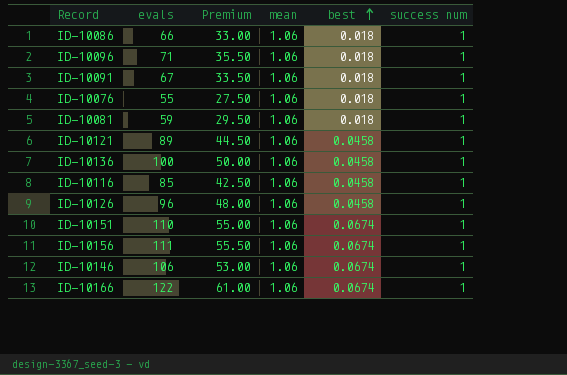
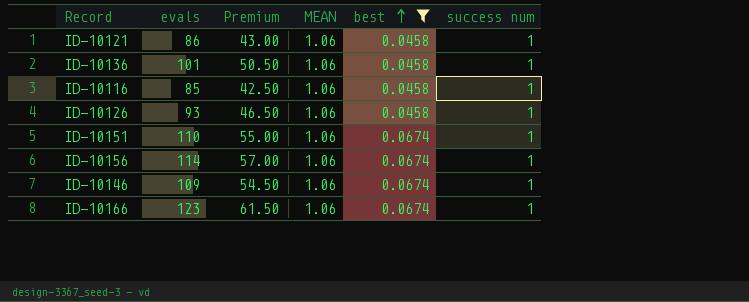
filter: none -> best != 0.018
column name: mean -> MEAN
ID-10121 | evals: 89 -> 86
ID-10121 | Premium: 44.50 -> 43.00
ID-10136 | evals: 100 -> 101
ID-10136 | Premium: 50.00 -> 50.50
ID-10126 | evals: 96 -> 93
ID-10126 | Premium: 48.00 -> 46.50
ID-10156 | evals: 111 -> 114
ID-10156 | Premium: 55.50 -> 57.00
ID-10146 | evals: 106 -> 109
ID-10146 | Premium: 53.00 -> 54.50
ID-10166 | evals: 122 -> 123
ID-10166 | Premium: 61.00 -> 61.50

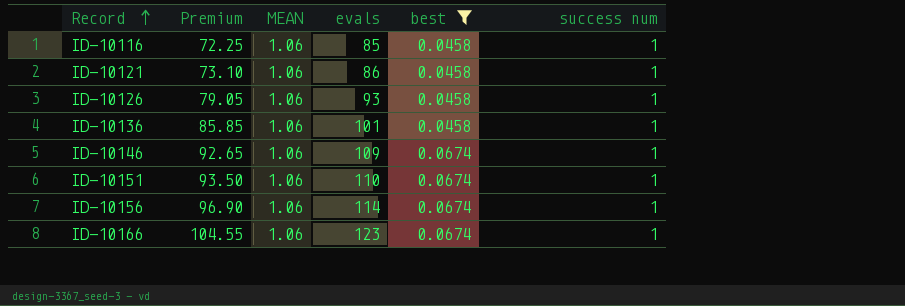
row order: best ascending -> Record ascending
column Premium | formula: [evals] * 0.5 -> [evals] * 0.85
column evals | position: 2 -> 4

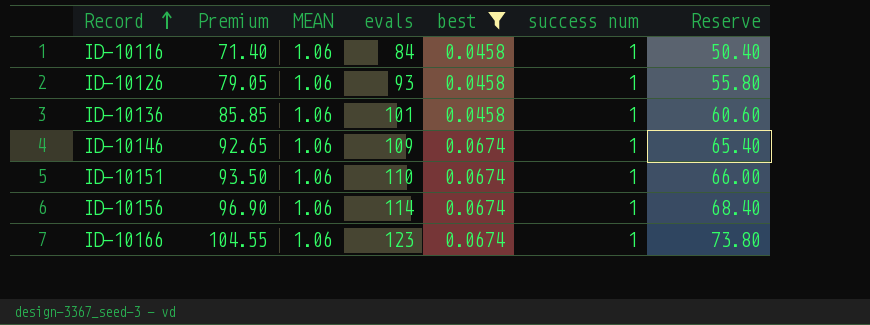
column Reserve | formula: none -> [evals] * 0.6
row ID-10121: 73.10 | 1.06 | 86 | 0.0458 | 1 -> none
ID-10116 | Premium: 72.25 -> 71.40
ID-10116 | evals: 85 -> 84

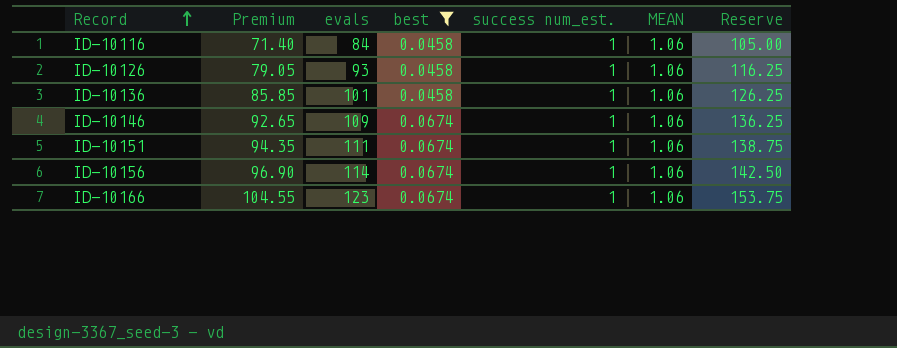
column name: success num -> success num_est.
column MEAN | position: 3 -> 6
column Reserve | formula: [evals] * 0.6 -> [evals] * 1.25
ID-10151 | Premium: 93.50 -> 94.35
ID-10151 | evals: 110 -> 111

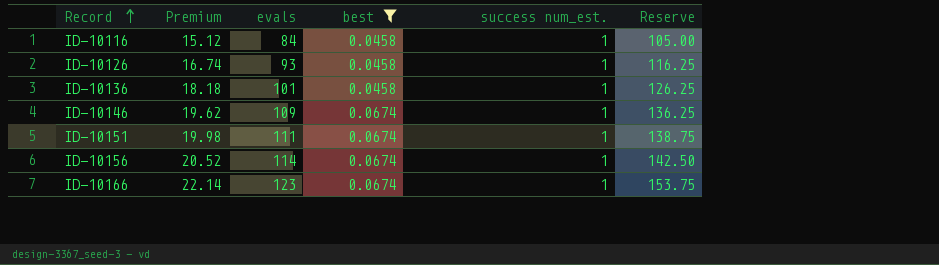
column MEAN | position: 6 -> none
column Premium | formula: [evals] * 0.85 -> [evals] * 0.18

